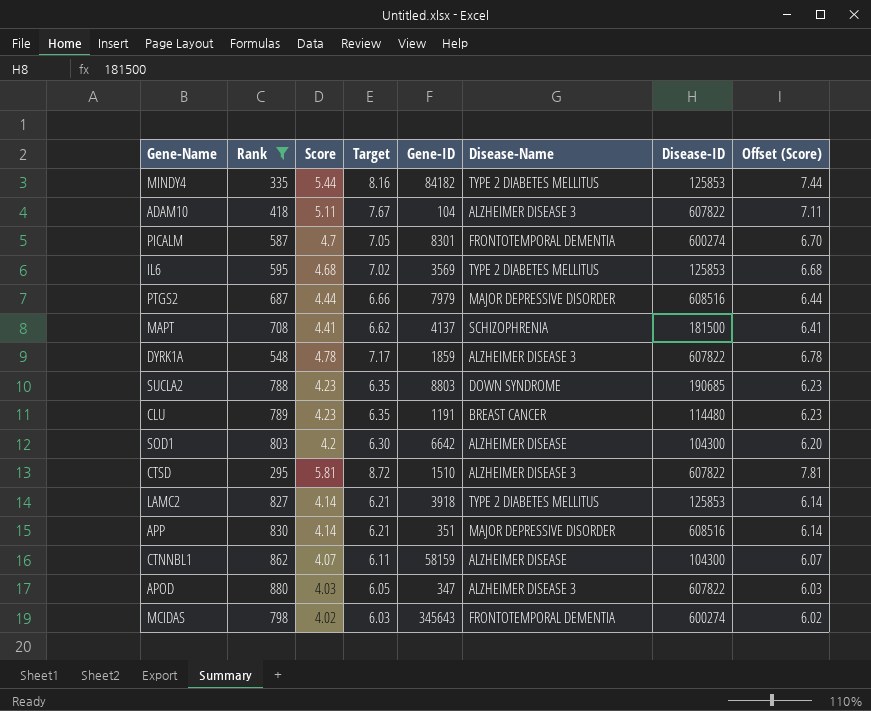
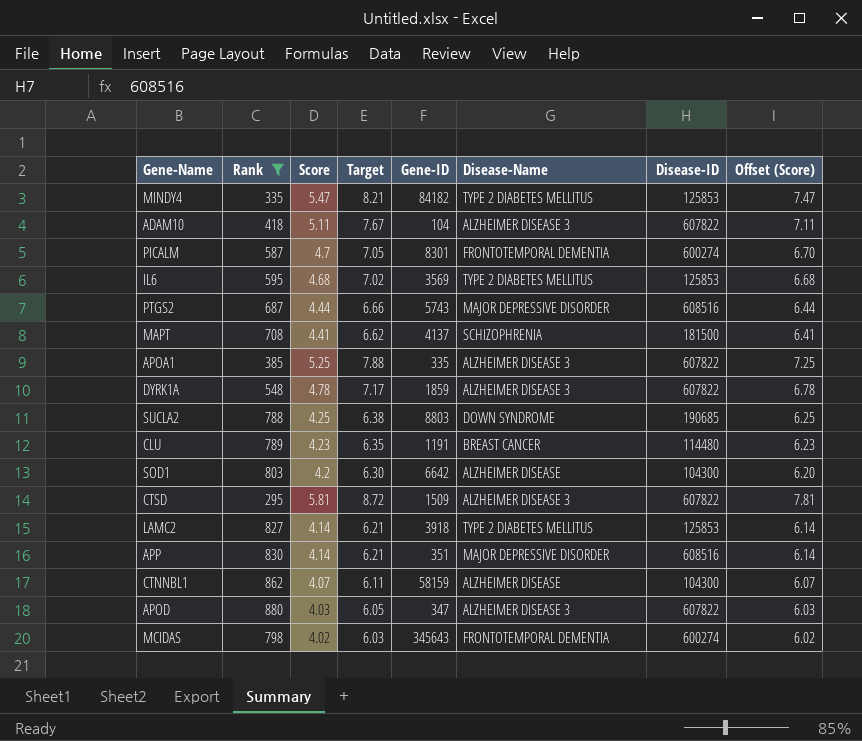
MINDY4 | Score: 5.44 -> 5.47
MINDY4 | Target: 8.16 -> 8.21
MINDY4 | Offset (Score): 7.44 -> 7.47
PTGS2 | Gene-ID: 7979 -> 5743
row APOA1: none -> 385 | 5.25 | 7.88 | 335 | ALZHEIMER DISEASE 3 | 607822 | 7.25
SUCLA2 | Score: 4.23 -> 4.25
SUCLA2 | Target: 6.35 -> 6.38
SUCLA2 | Offset (Score): 6.23 -> 6.25
CTSD | Gene-ID: 1510 -> 1509

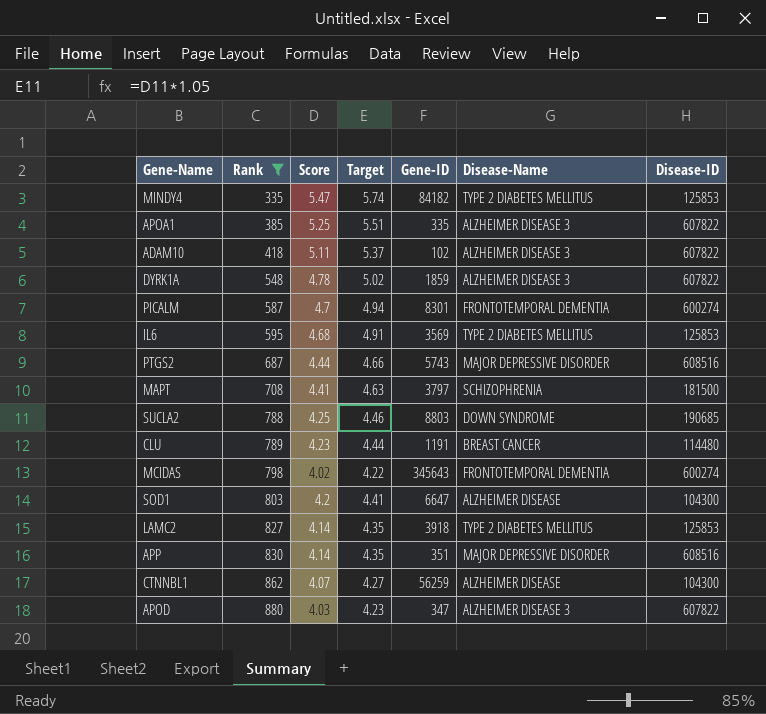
row order: none -> Rank ascending
column Offset (Score) | formula: [Score] + 2 -> none
column Target | formula: [Score] * 1.5 -> [Score] * 1.05
row CTSD: 295 | 5.81 | 8.72 | 1509 | ALZHEIMER DISEASE 3 | 607822 | 7.81 -> none
ADAM10 | Gene-ID: 104 -> 102
MAPT | Gene-ID: 4137 -> 3797
SOD1 | Gene-ID: 6642 -> 6647
CTNNBL1 | Gene-ID: 58159 -> 56259

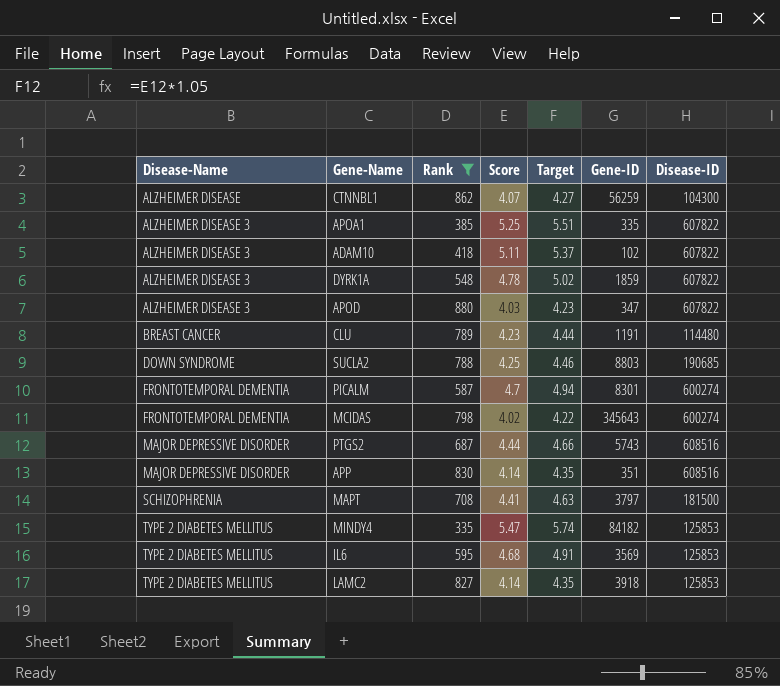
row order: Rank ascending -> Disease-Name ascending
column Disease-Name | position: 6 -> 1
row SOD1: 803 | 4.2 | 4.41 | 6647 | ALZHEIMER DISEASE | 104300 -> none

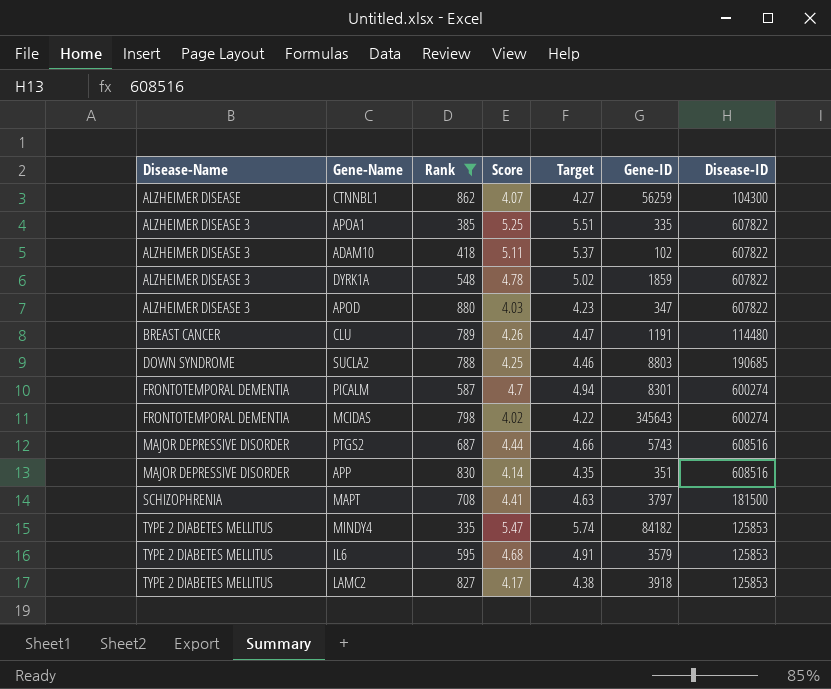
CLU | Score: 4.23 -> 4.26
CLU | Target: 4.44 -> 4.47
IL6 | Gene-ID: 3569 -> 3579
LAMC2 | Score: 4.14 -> 4.17
LAMC2 | Target: 4.35 -> 4.38

